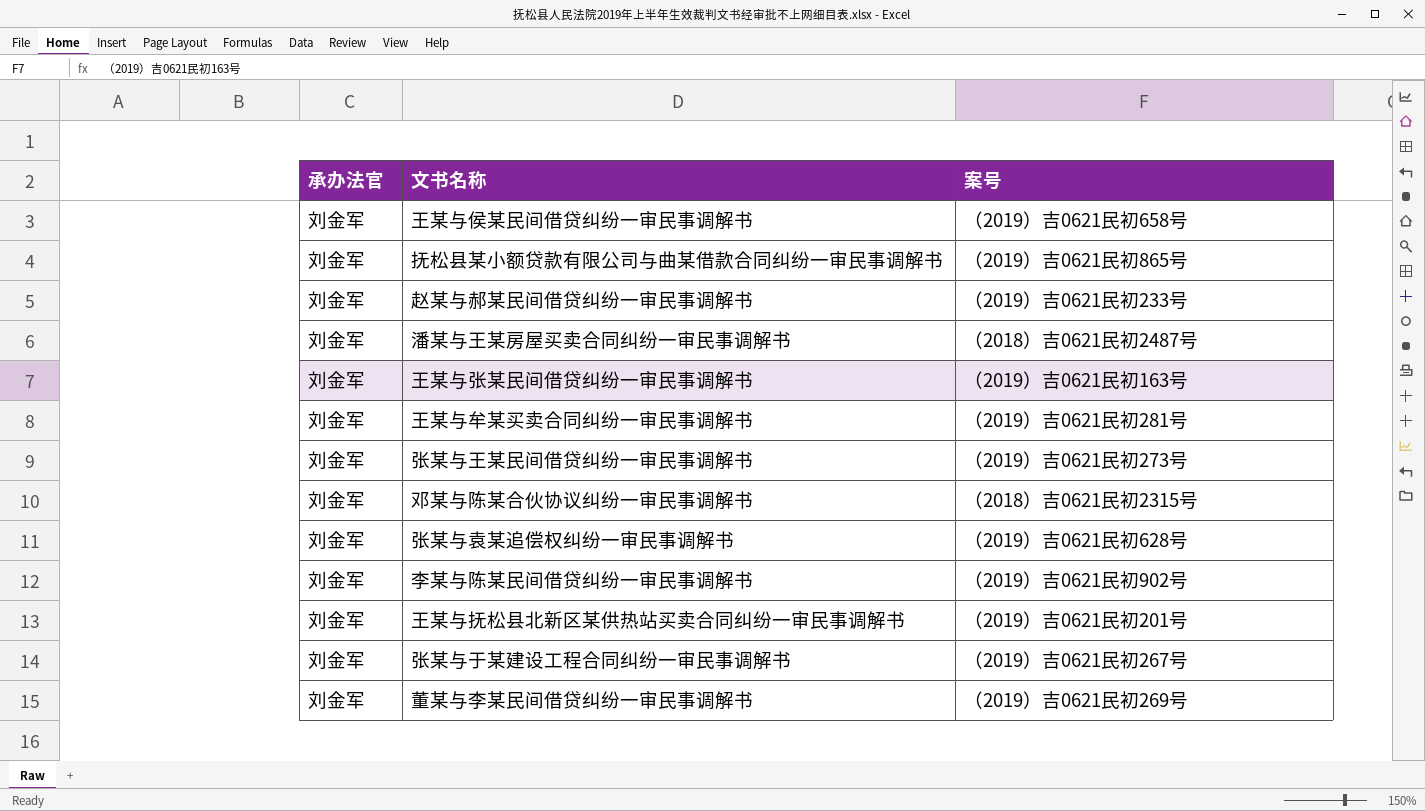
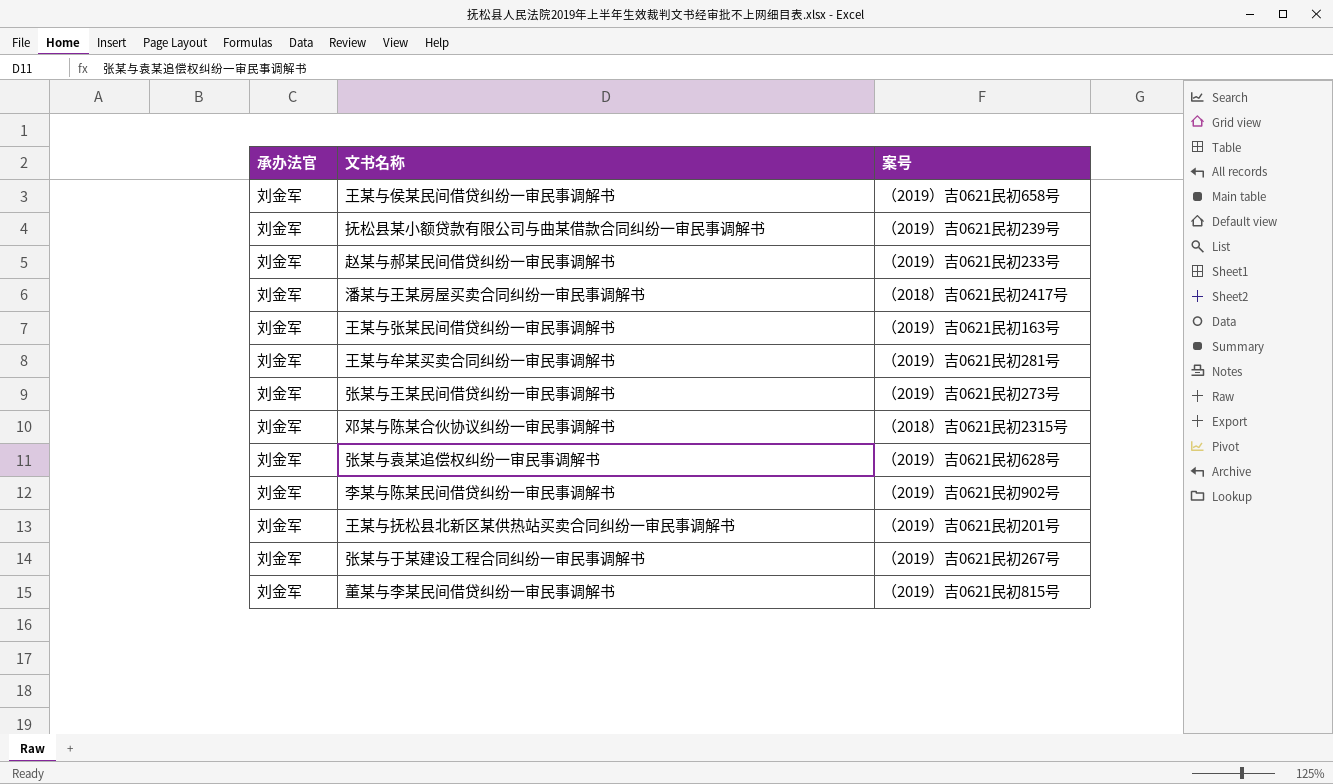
抚松县某小额贷款有限公司与曲某借款合同纠纷一审民事调解书 | 案号: （2019）吉0621民初865号 -> （2019）吉0621民初239号
潘某与王某房屋买卖合同纠纷一审民事调解书 | 案号: （2018）吉0621民初2487号 -> （2018）吉0621民初2417号
董某与李某民间借贷纠纷一审民事调解书 | 案号: （2019）吉0621民初269号 -> （2019）吉0621民初815号

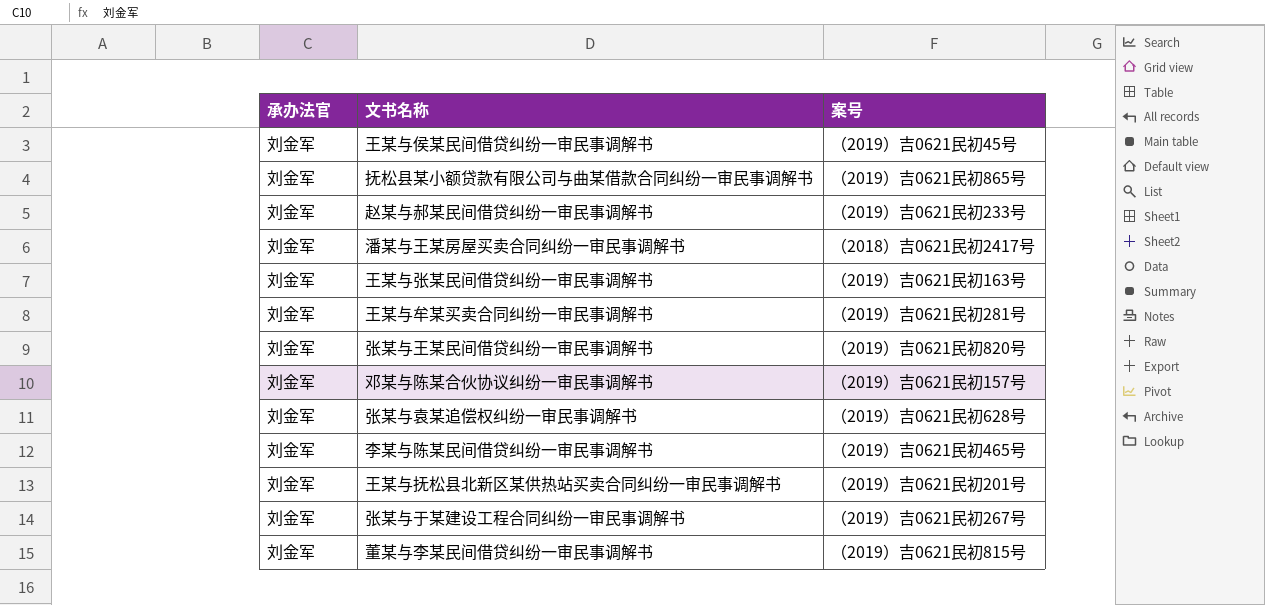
王某与侯某民间借贷纠纷一审民事调解书 | 案号: （2019）吉0621民初658号 -> （2019）吉0621民初45号
抚松县某小额贷款有限公司与曲某借款合同纠纷一审民事调解书 | 案号: （2019）吉0621民初239号 -> （2019）吉0621民初865号
张某与王某民间借贷纠纷一审民事调解书 | 案号: （2019）吉0621民初273号 -> （2019）吉0621民初820号
邓某与陈某合伙协议纠纷一审民事调解书 | 案号: （2018）吉0621民初2315号 -> （2019）吉0621民初157号
李某与陈某民间借贷纠纷一审民事调解书 | 案号: （2019）吉0621民初902号 -> （2019）吉0621民初465号

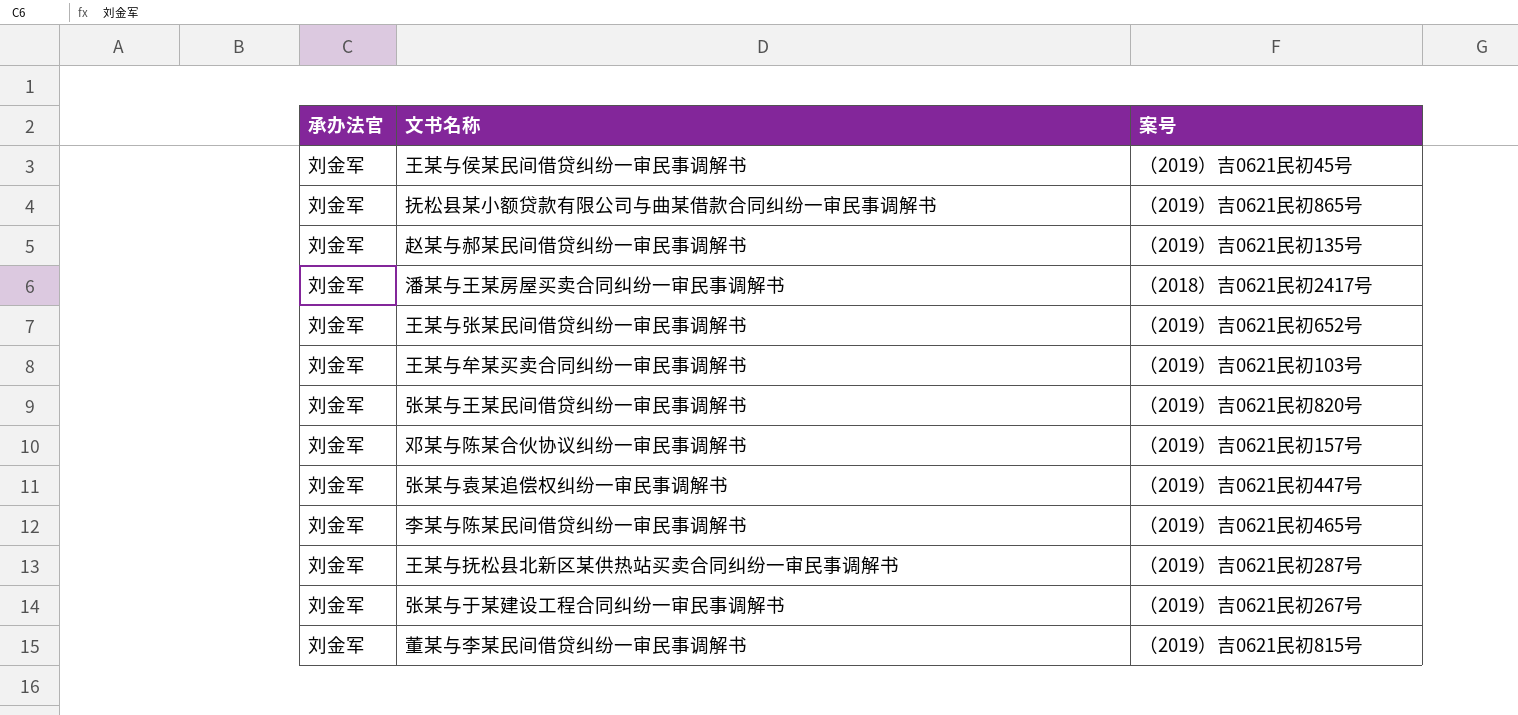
赵某与郝某民间借贷纠纷一审民事调解书 | 案号: （2019）吉0621民初233号 -> （2019）吉0621民初135号
王某与张某民间借贷纠纷一审民事调解书 | 案号: （2019）吉0621民初163号 -> （2019）吉0621民初652号
王某与牟某买卖合同纠纷一审民事调解书 | 案号: （2019）吉0621民初281号 -> （2019）吉0621民初103号
张某与袁某追偿权纠纷一审民事调解书 | 案号: （2019）吉0621民初628号 -> （2019）吉0621民初447号
王某与抚松县北新区某供热站买卖合同纠纷一审民事调解书 | 案号: （2019）吉0621民初201号 -> （2019）吉0621民初287号

